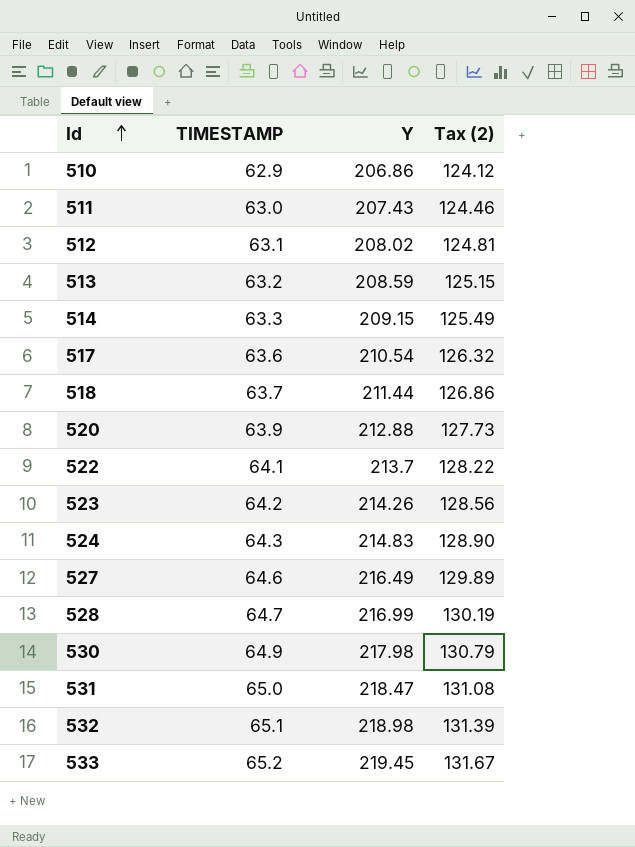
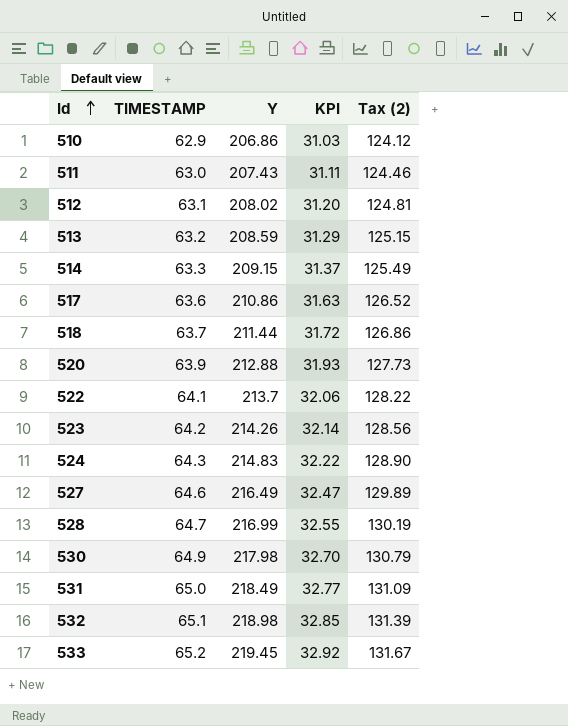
column KPI | formula: none -> [Y] * 0.15
517 | Y: 210.54 -> 210.86
517 | Tax (2): 126.32 -> 126.52
531 | Y: 218.47 -> 218.49
531 | Tax (2): 131.08 -> 131.09

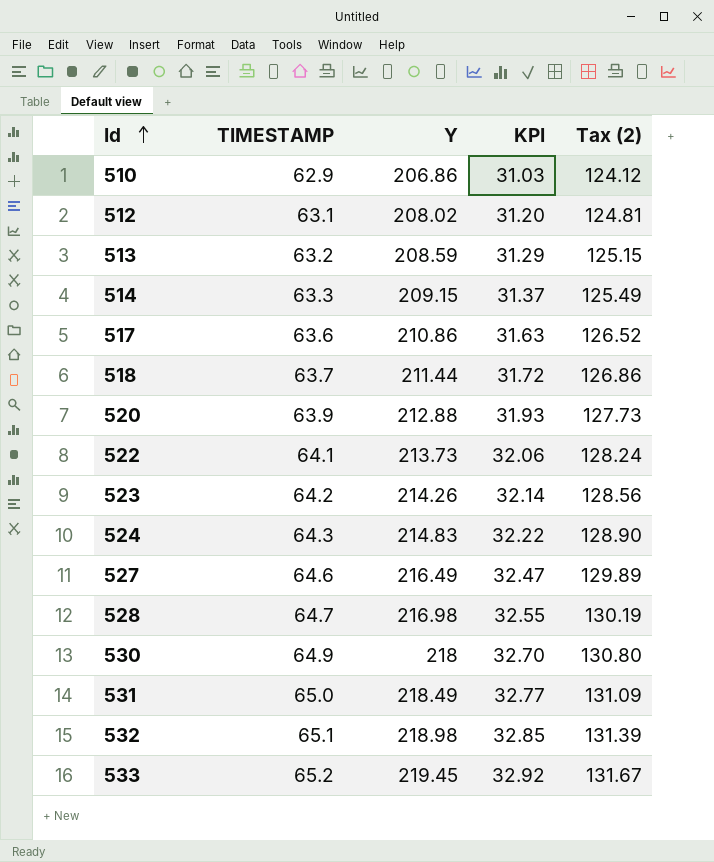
row 511: 63.0 | 207.43 | 31.11 | 124.46 -> none
522 | Y: 213.7 -> 213.73
522 | Tax (2): 128.22 -> 128.24
528 | Y: 216.99 -> 216.98
530 | Y: 217.98 -> 218
530 | Tax (2): 130.79 -> 130.80

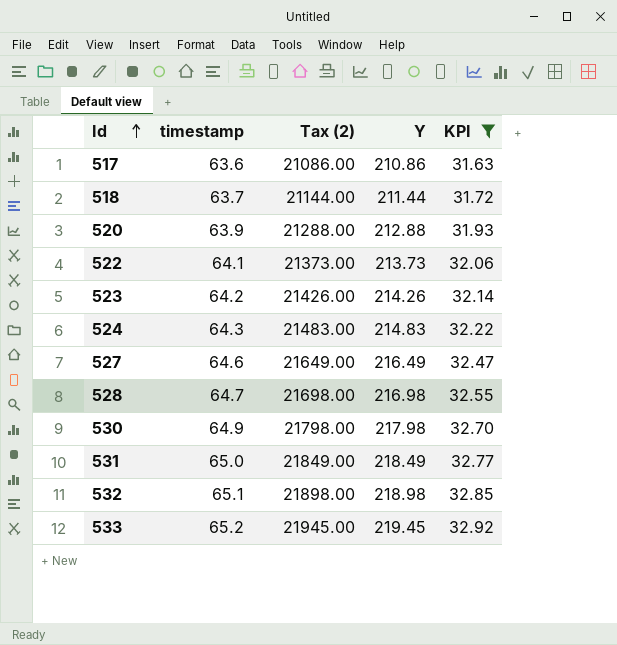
filter: none -> KPI >= 31.63
column name: TIMESTAMP -> timestamp
column Tax (2) | formula: [Y] * 0.6 -> [Y] * 100
column Tax (2) | position: 5 -> 3
530 | Y: 218 -> 217.98

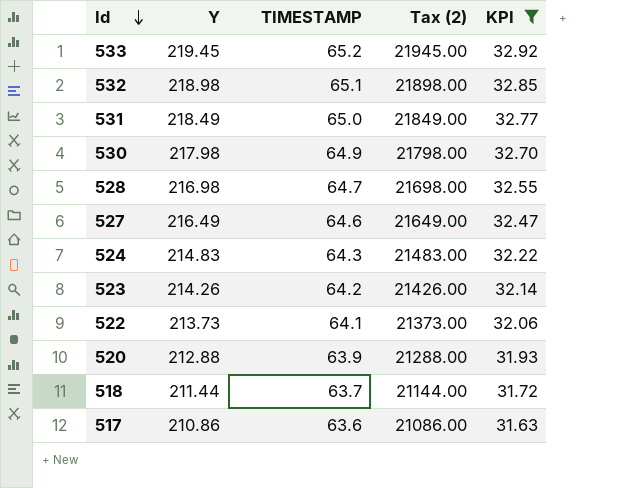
row order: Id ascending -> Id descending
column Y | position: 4 -> 2
column name: timestamp -> TIMESTAMP

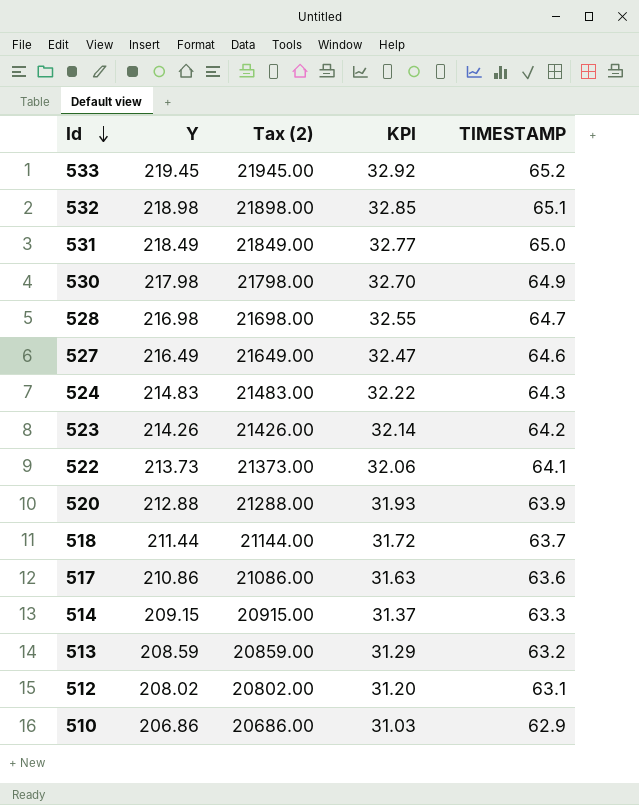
filter: KPI >= 31.63 -> none
column TIMESTAMP | position: 3 -> 5

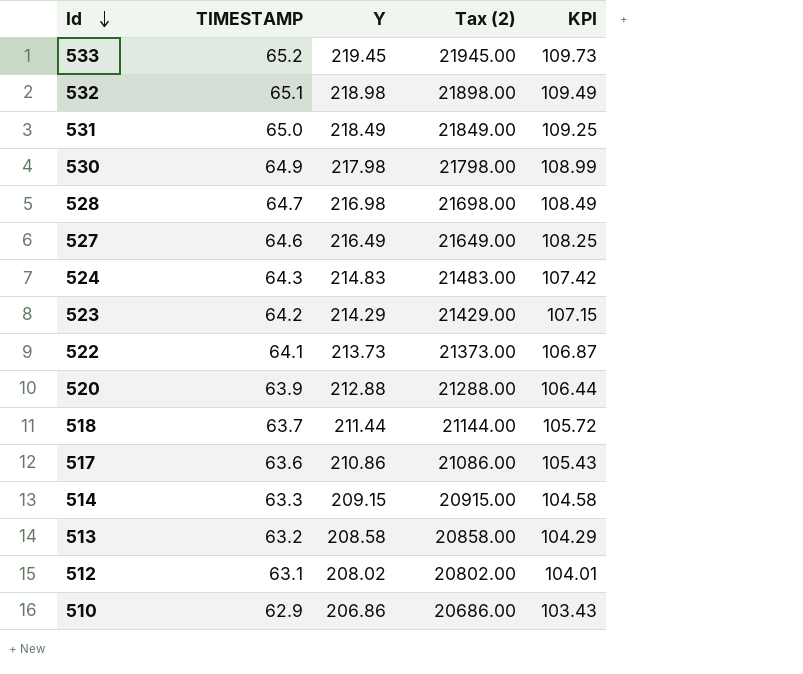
column TIMESTAMP | position: 5 -> 2
column KPI | formula: [Y] * 0.15 -> [Y] * 0.5
523 | Y: 214.26 -> 214.29
523 | Tax (2): 21426.00 -> 21429.00
513 | Y: 208.59 -> 208.58
513 | Tax (2): 20859.00 -> 20858.00

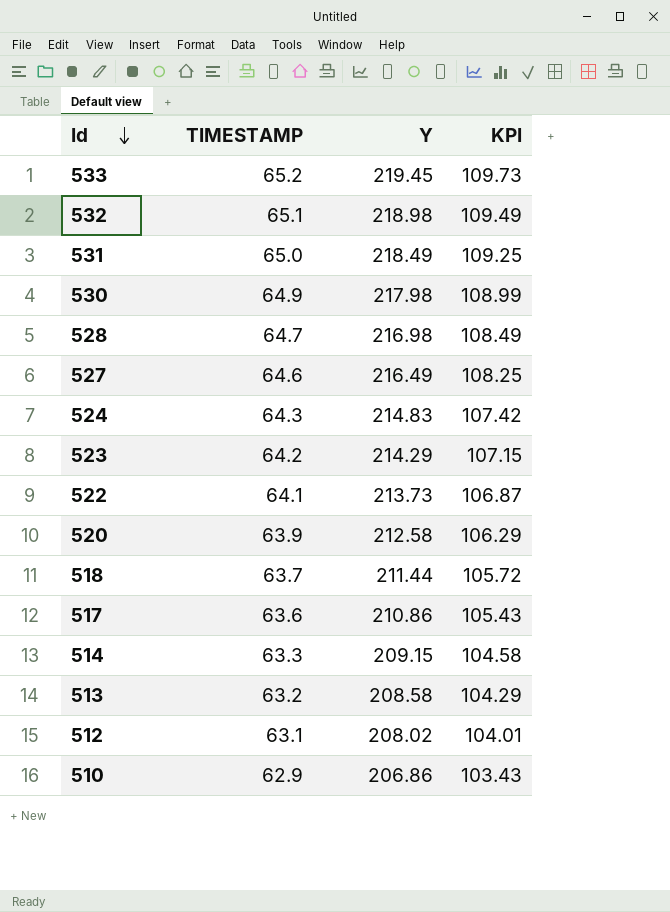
column Tax (2) | formula: [Y] * 100 -> none
520 | Y: 212.88 -> 212.58
520 | KPI: 106.44 -> 106.29

